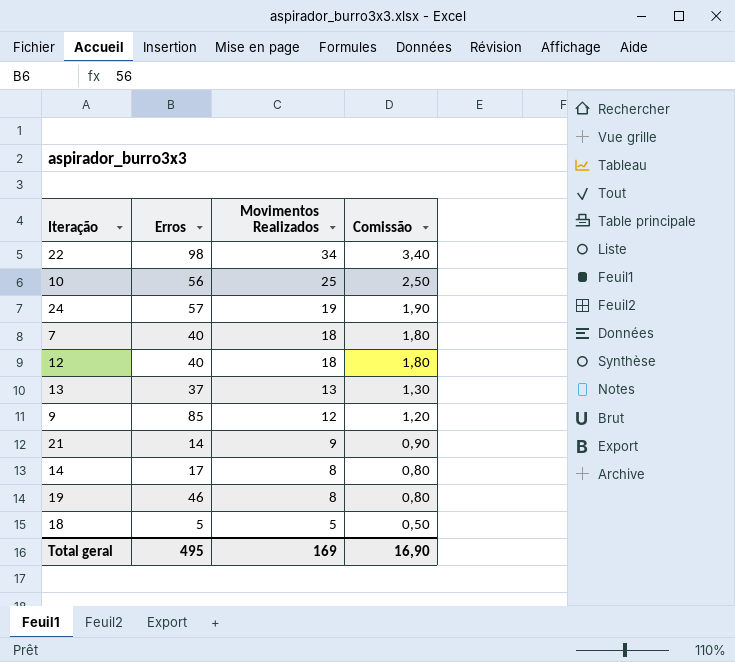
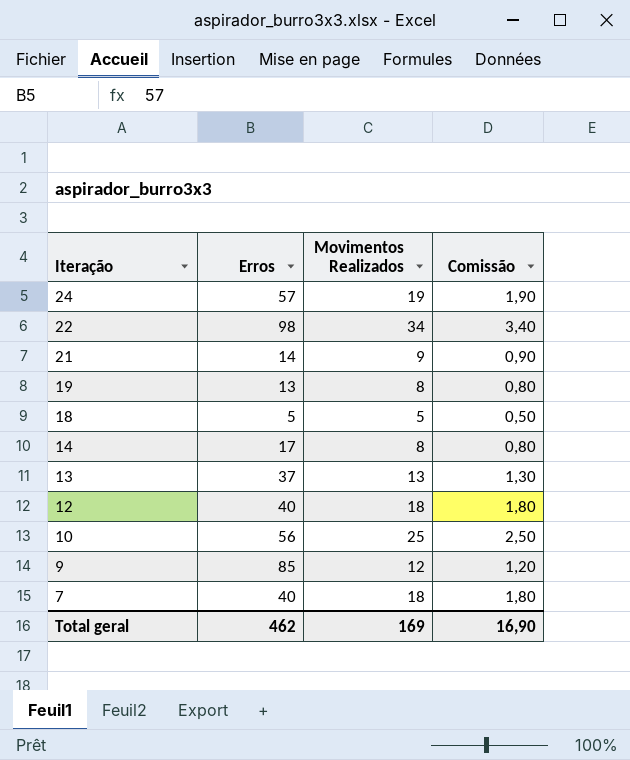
row order: Movimentos Realizados descending -> Iteração descending
19 | Erros: 46 -> 13
Total geral | Erros: 495 -> 462

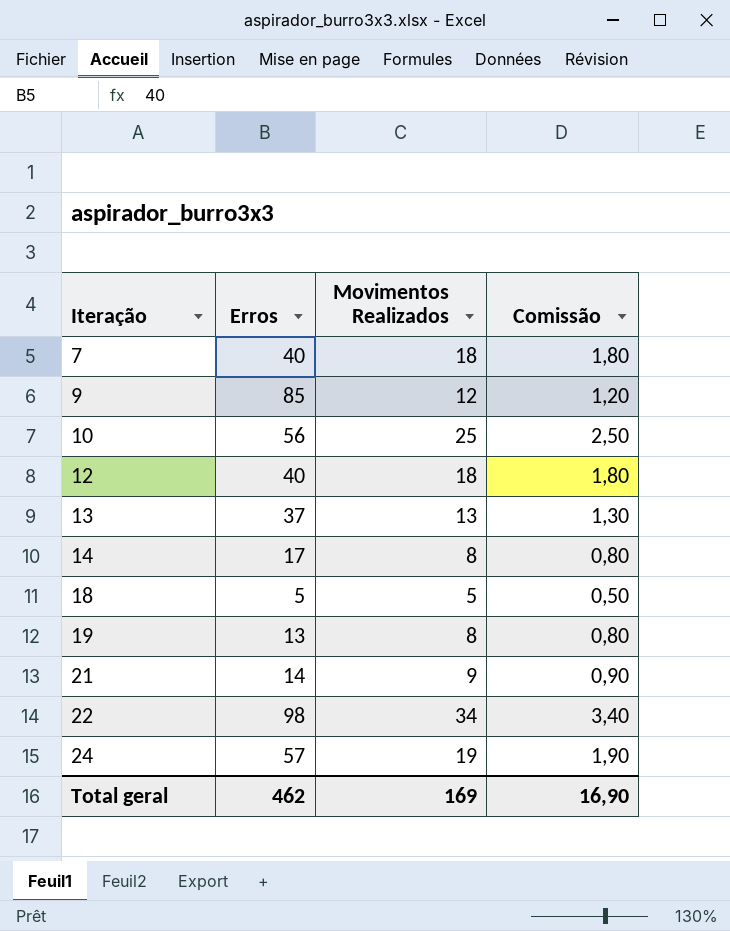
row order: Iteração descending -> Iteração ascending

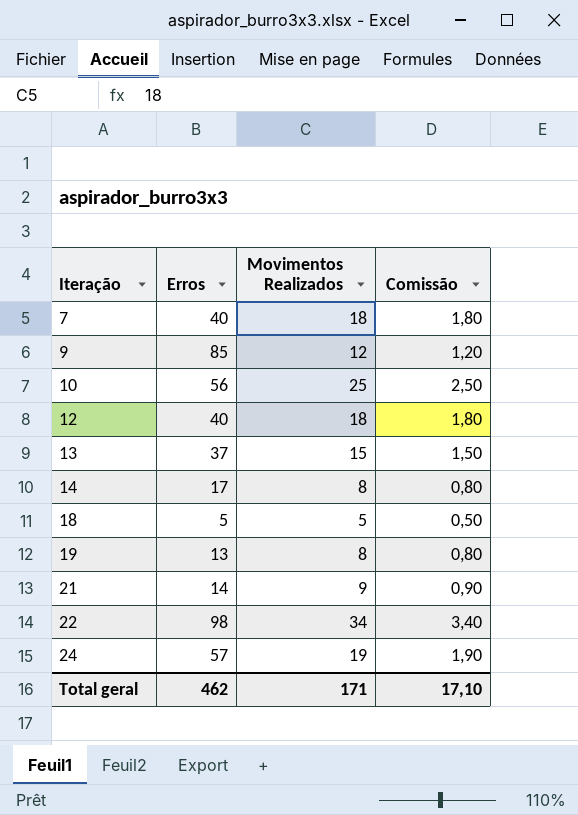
13 | Movimentos Realizados: 13 -> 15
13 | Comissão: 1,30 -> 1,50
Total geral | Movimentos Realizados: 169 -> 171
Total geral | Comissão: 16,90 -> 17,10

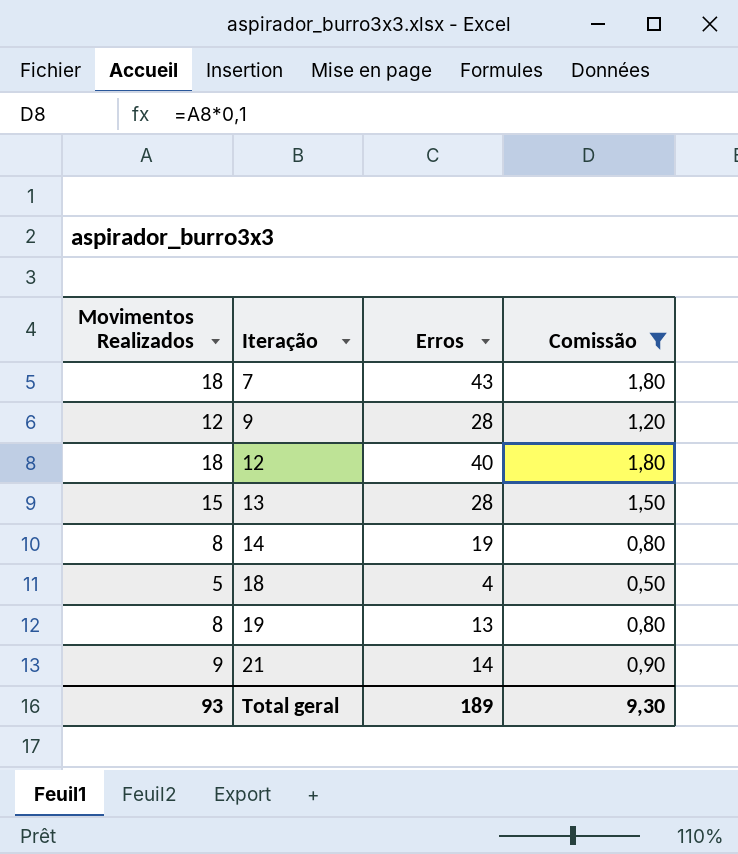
filter: none -> Comissão <= 1,80
column Movimentos Realizados | position: 3 -> 1
7 | Erros: 40 -> 43
9 | Erros: 85 -> 28
13 | Erros: 37 -> 28
14 | Erros: 17 -> 19
18 | Erros: 5 -> 4
Total geral | Movimentos Realizados: 171 -> 93
Total geral | Erros: 462 -> 189
Total geral | Comissão: 17,10 -> 9,30

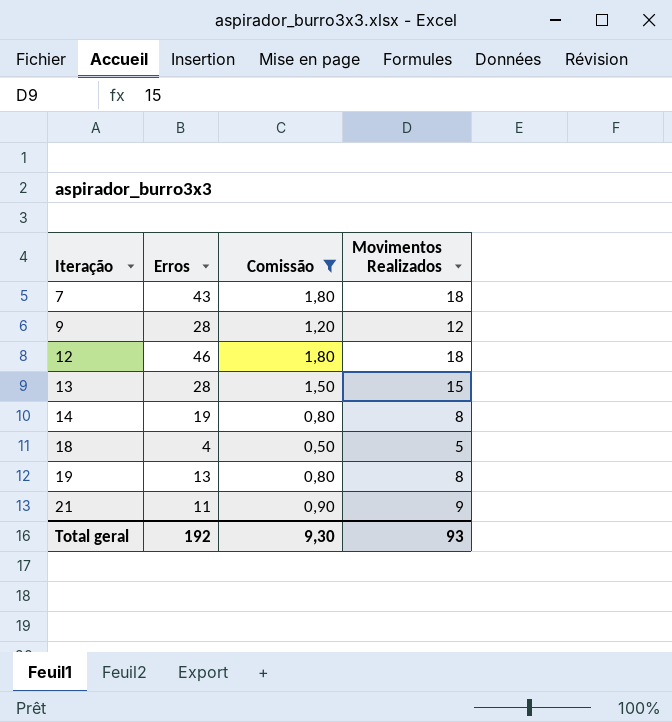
column Movimentos Realizados | position: 1 -> 4
12 | Erros: 40 -> 46
21 | Erros: 14 -> 11
Total geral | Erros: 189 -> 192

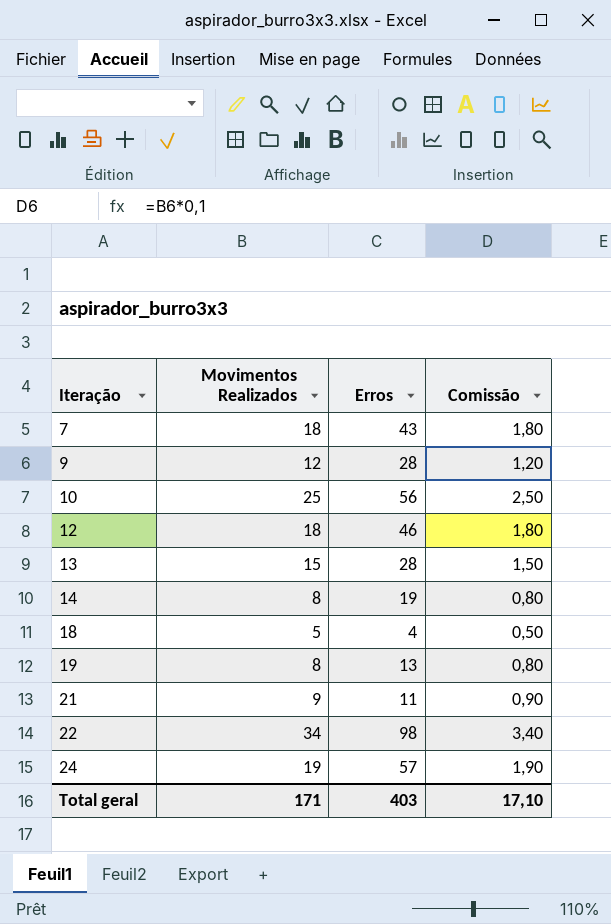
filter: Comissão <= 1,80 -> none
column Movimentos Realizados | position: 4 -> 2
Total geral | Movimentos Realizados: 93 -> 171
Total geral | Erros: 192 -> 403
Total geral | Comissão: 9,30 -> 17,10

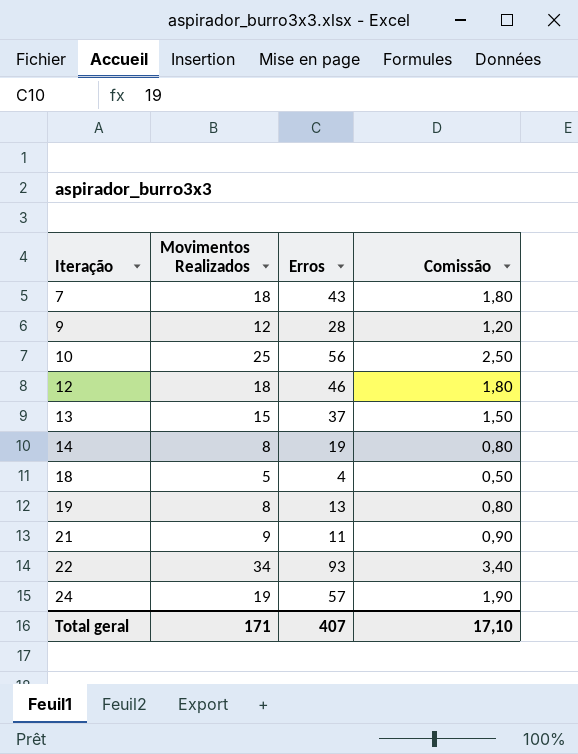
13 | Erros: 28 -> 37
22 | Erros: 98 -> 93
Total geral | Erros: 403 -> 407

